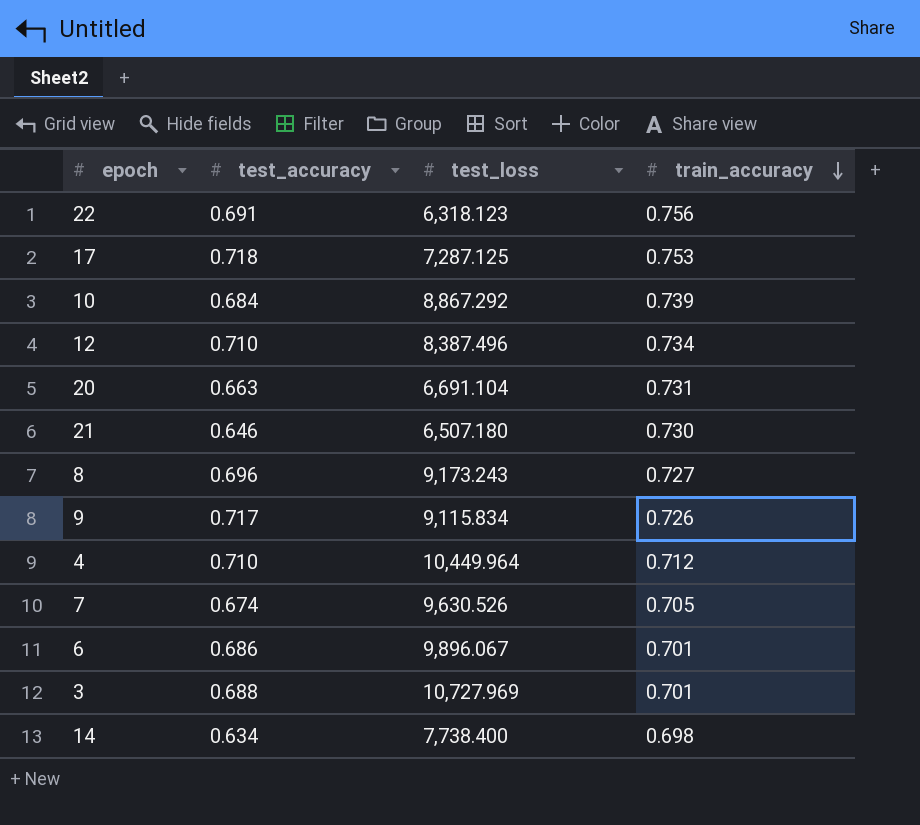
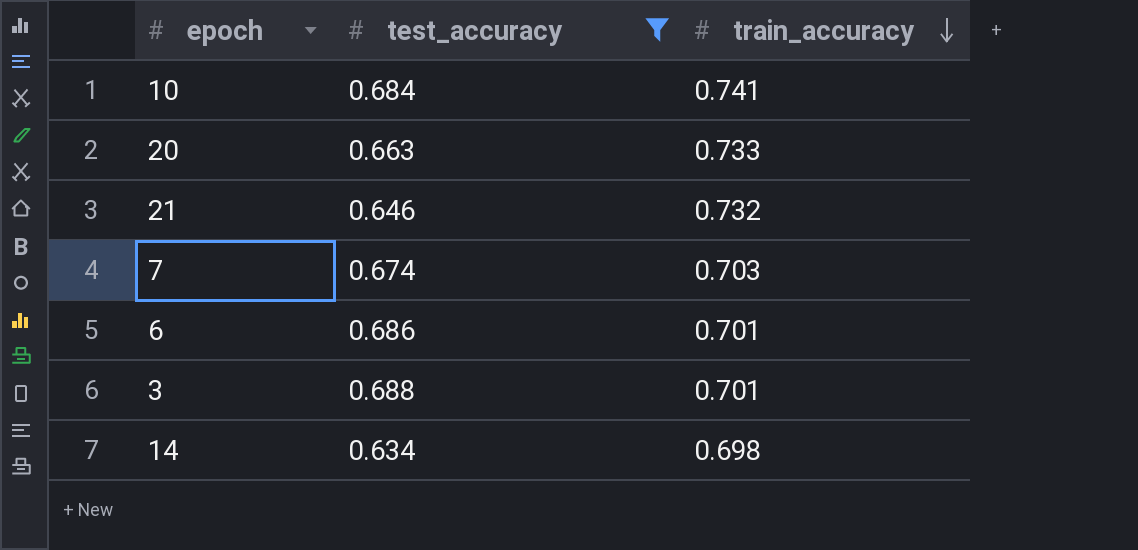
filter: none -> test_accuracy <= 0.688
column test_loss | position: 3 -> none
10 | train_accuracy: 0.739 -> 0.741
20 | train_accuracy: 0.731 -> 0.733
21 | train_accuracy: 0.730 -> 0.732
7 | train_accuracy: 0.705 -> 0.703

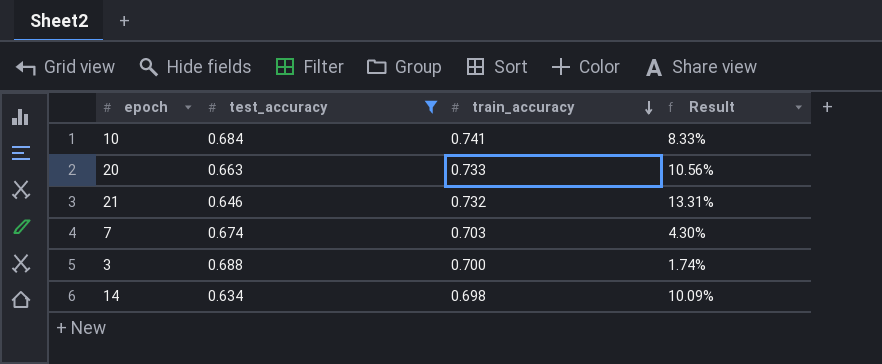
column Result | formula: none -> ([train_accuracy] - [test_accuracy]) / [test_accuracy]
row 6: 0.686 | 0.701 -> none
3 | train_accuracy: 0.701 -> 0.700

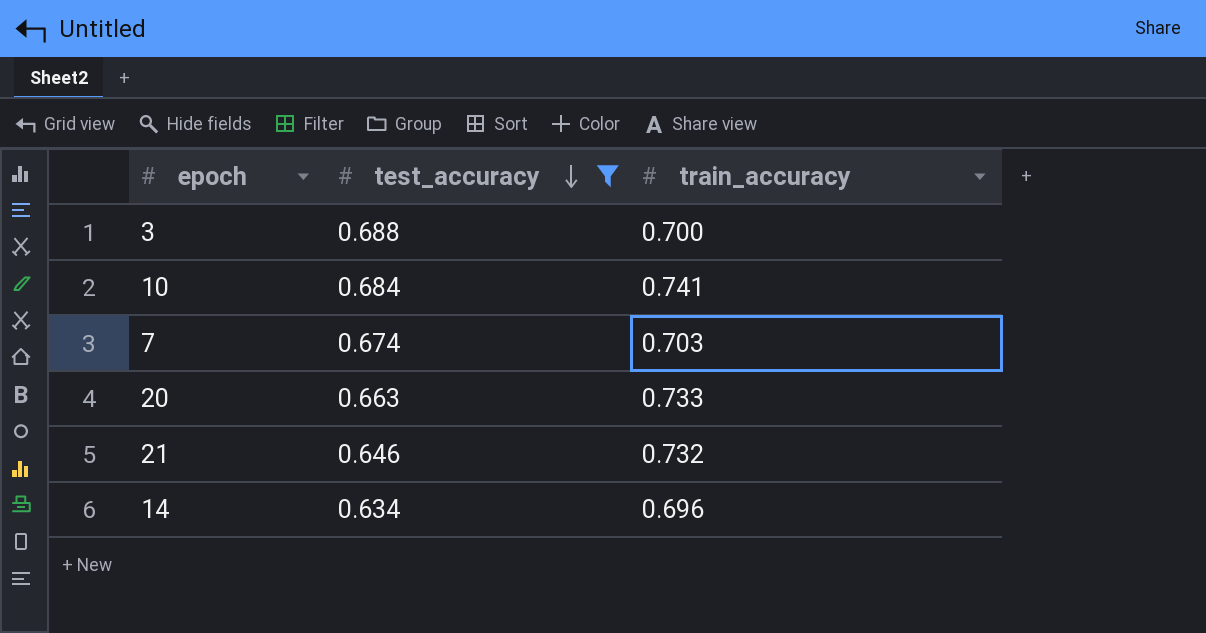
row order: train_accuracy descending -> test_accuracy descending
column Result | formula: ([train_accuracy] - [test_accuracy]) / [test_accuracy] -> none
14 | train_accuracy: 0.698 -> 0.696

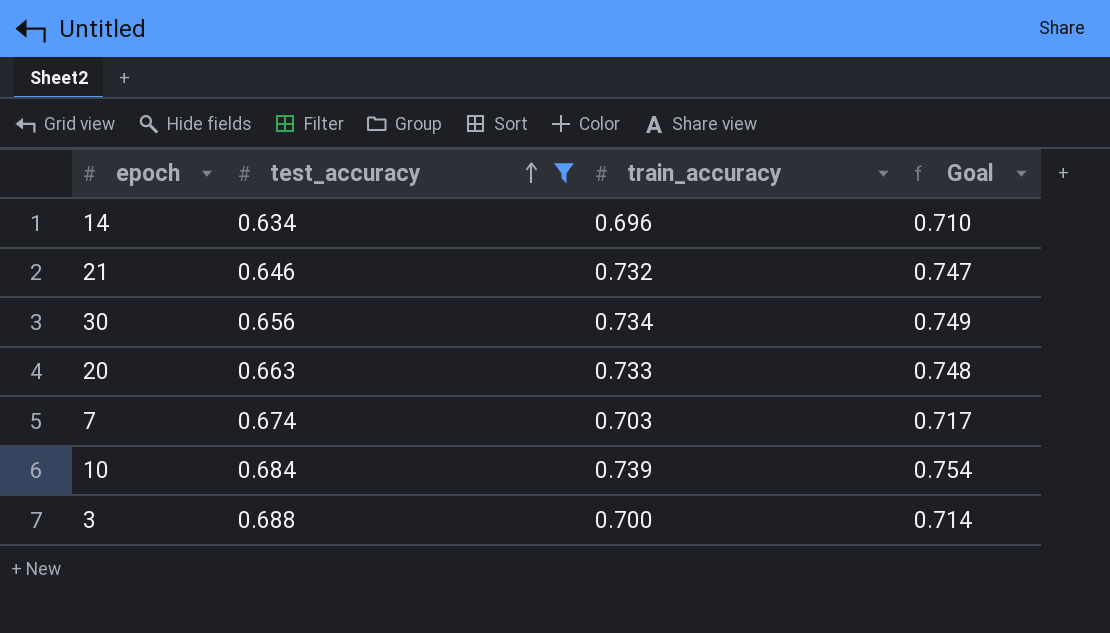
row order: test_accuracy descending -> test_accuracy ascending
column Goal | formula: none -> [train_accuracy] * 1.02
row 30: none -> 0.656 | 0.734 | 0.749
10 | train_accuracy: 0.741 -> 0.739

